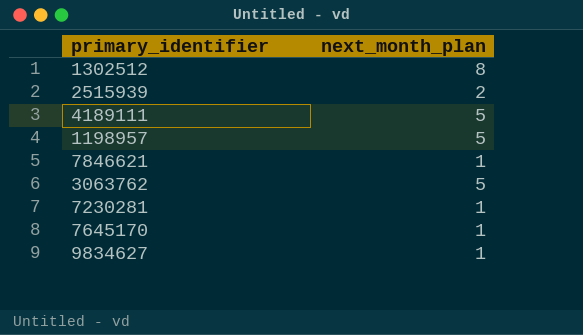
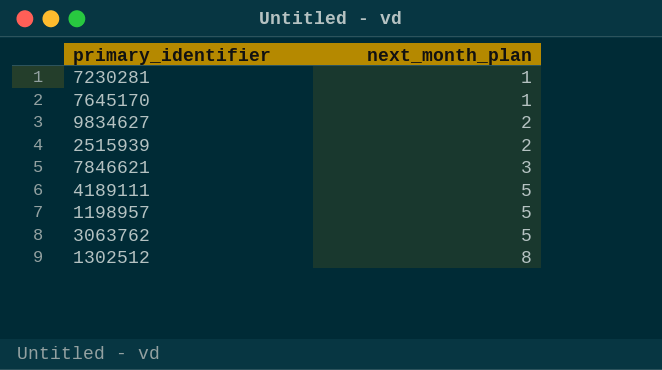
row order: none -> next_month_plan ascending
9834627 | next_month_plan: 1 -> 2
7846621 | next_month_plan: 1 -> 3

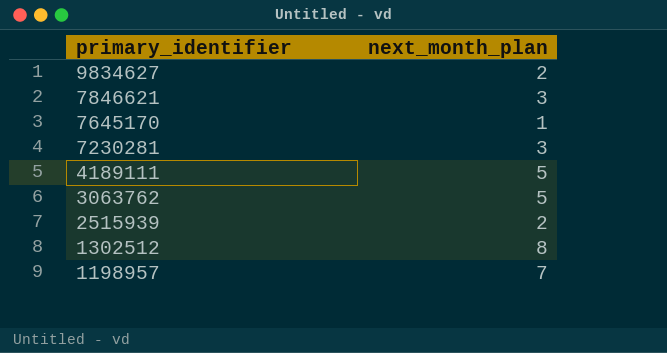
row order: next_month_plan ascending -> primary_identifier descending
7230281 | next_month_plan: 1 -> 3
1198957 | next_month_plan: 5 -> 7

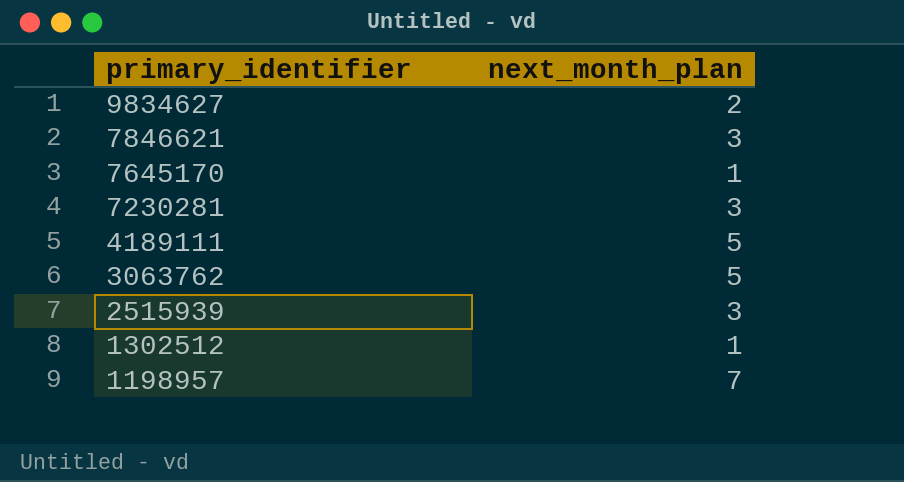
2515939 | next_month_plan: 2 -> 3
1302512 | next_month_plan: 8 -> 1

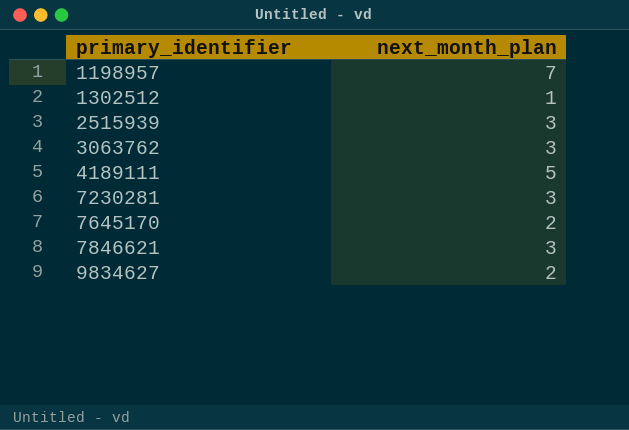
row order: primary_identifier descending -> primary_identifier ascending
3063762 | next_month_plan: 5 -> 3
7645170 | next_month_plan: 1 -> 2

